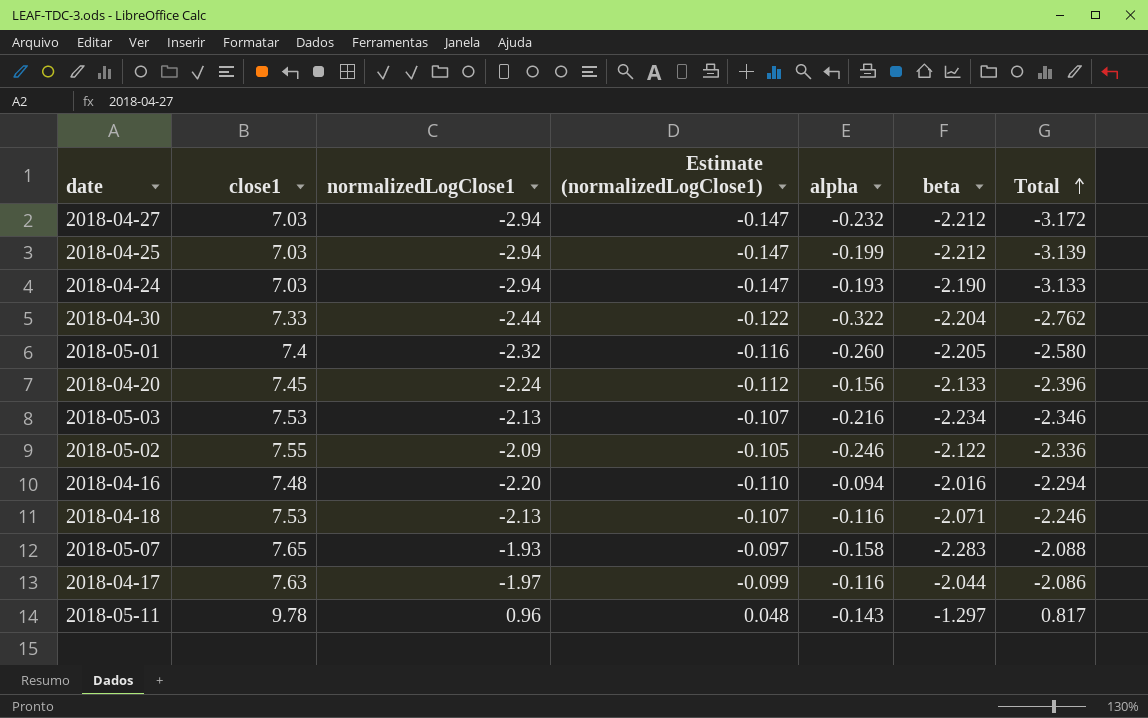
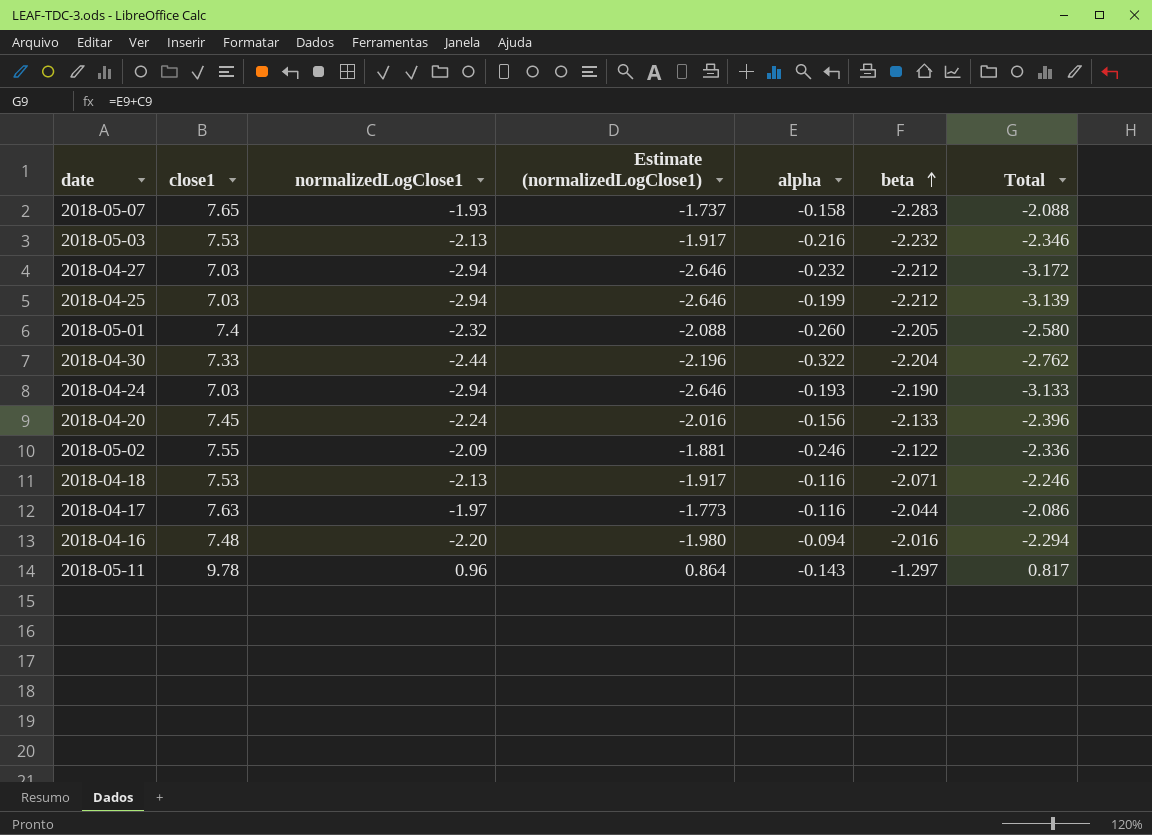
row order: Total ascending -> beta ascending
column Estimate (normalizedLogClose1) | formula: [normalizedLogClose1] * 0.05 -> [normalizedLogClose1] * 0.9
2018-05-03 | beta: -2.234 -> -2.232

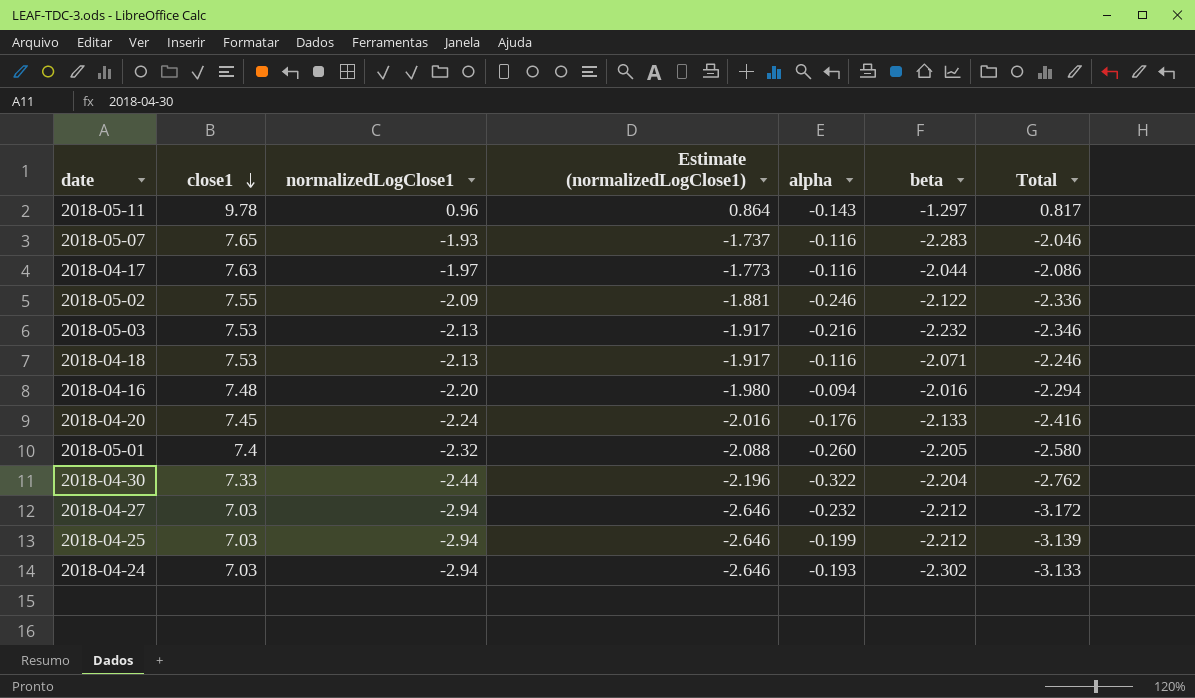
row order: beta ascending -> close1 descending
2018-05-07 | alpha: -0.158 -> -0.116
2018-05-07 | Total: -2.088 -> -2.046
2018-04-20 | alpha: -0.156 -> -0.176
2018-04-20 | Total: -2.396 -> -2.416
2018-04-24 | beta: -2.190 -> -2.302

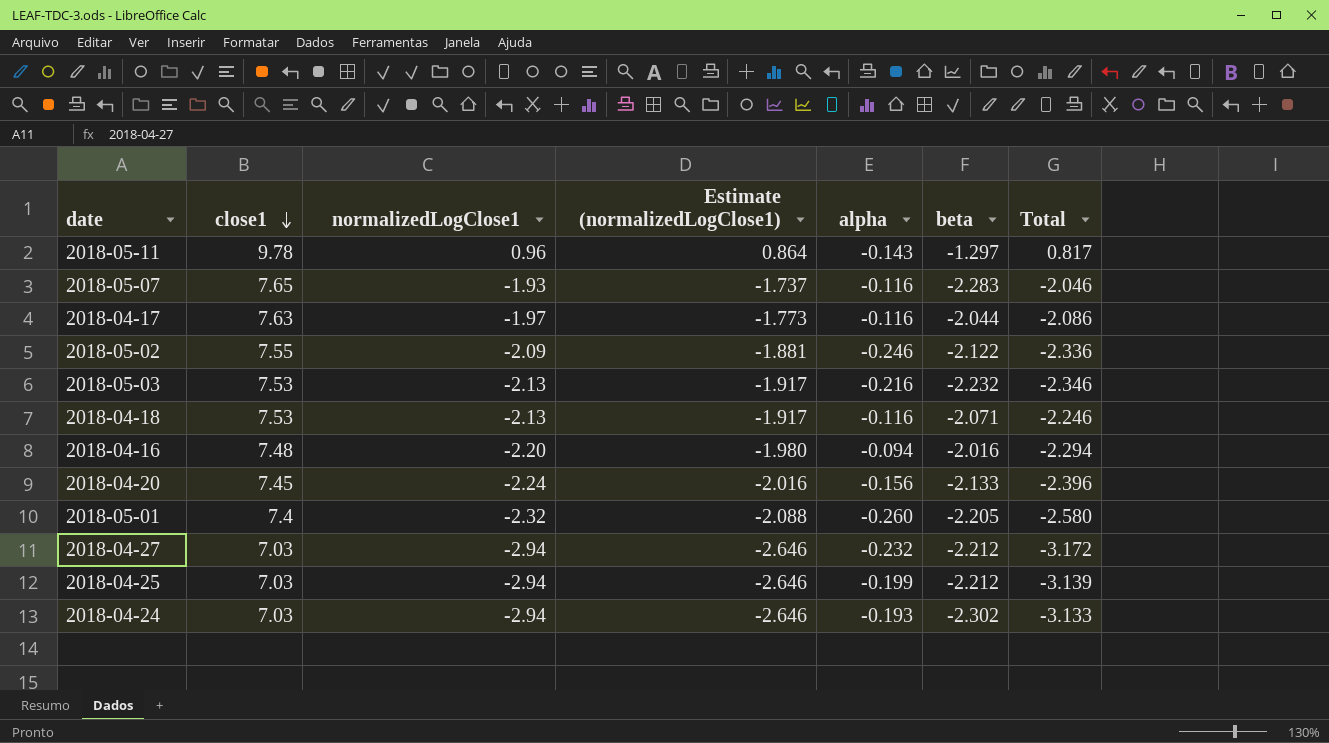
row 2018-04-30: 7.33 | -2.44 | -2.196 | -0.322 | -2.204 | -2.762 -> none
2018-04-20 | alpha: -0.176 -> -0.156
2018-04-20 | Total: -2.416 -> -2.396

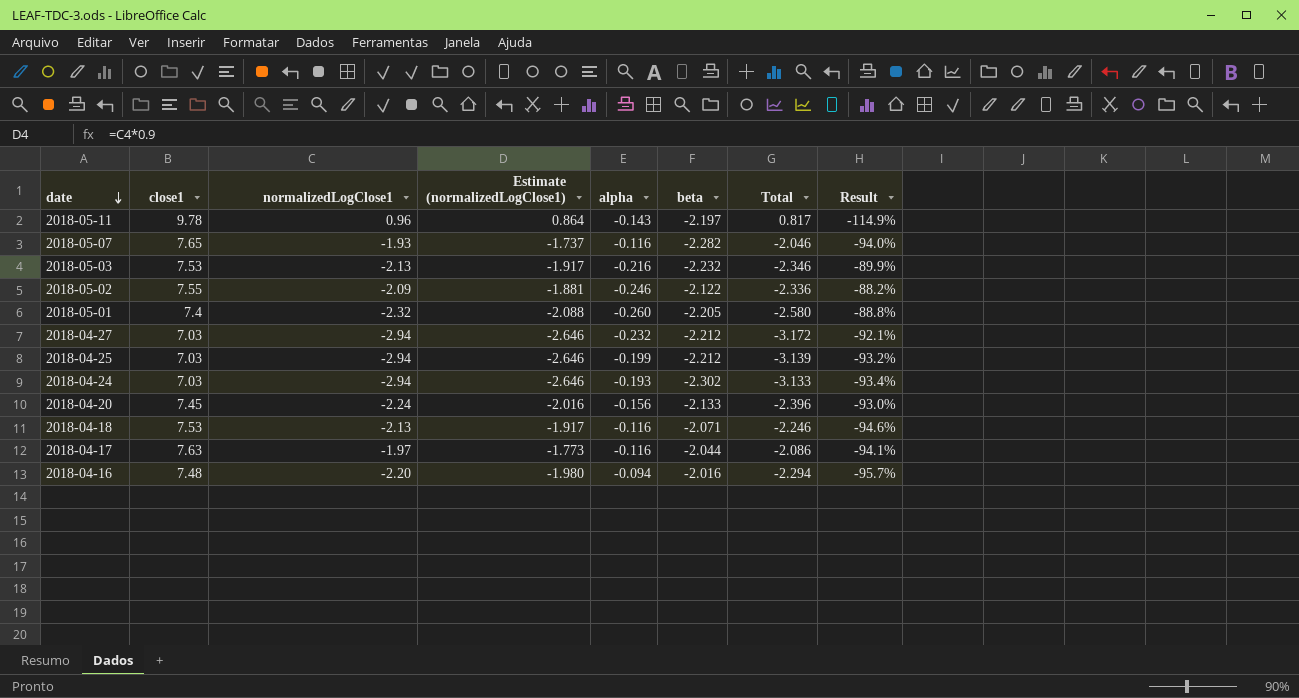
row order: close1 descending -> date descending
column Result | formula: none -> ([alpha] - [normalizedLogClose1]) / [normalizedLogClose1]
2018-05-11 | beta: -1.297 -> -2.197
2018-05-07 | beta: -2.283 -> -2.282

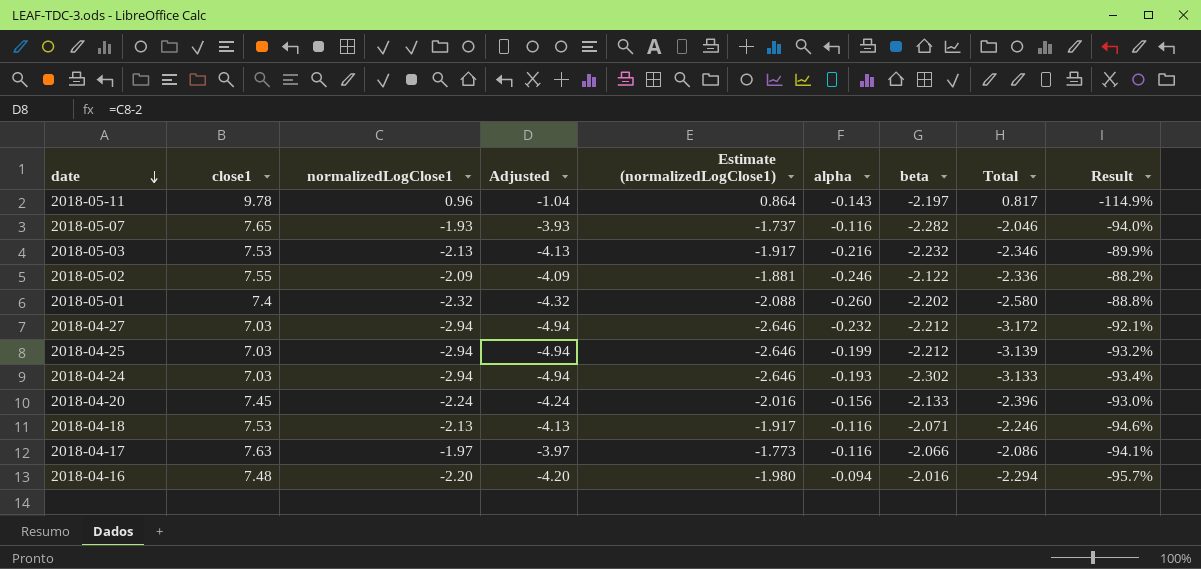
column Adjusted | formula: none -> [normalizedLogClose1] - 2
2018-05-01 | beta: -2.205 -> -2.202
2018-04-17 | beta: -2.044 -> -2.066

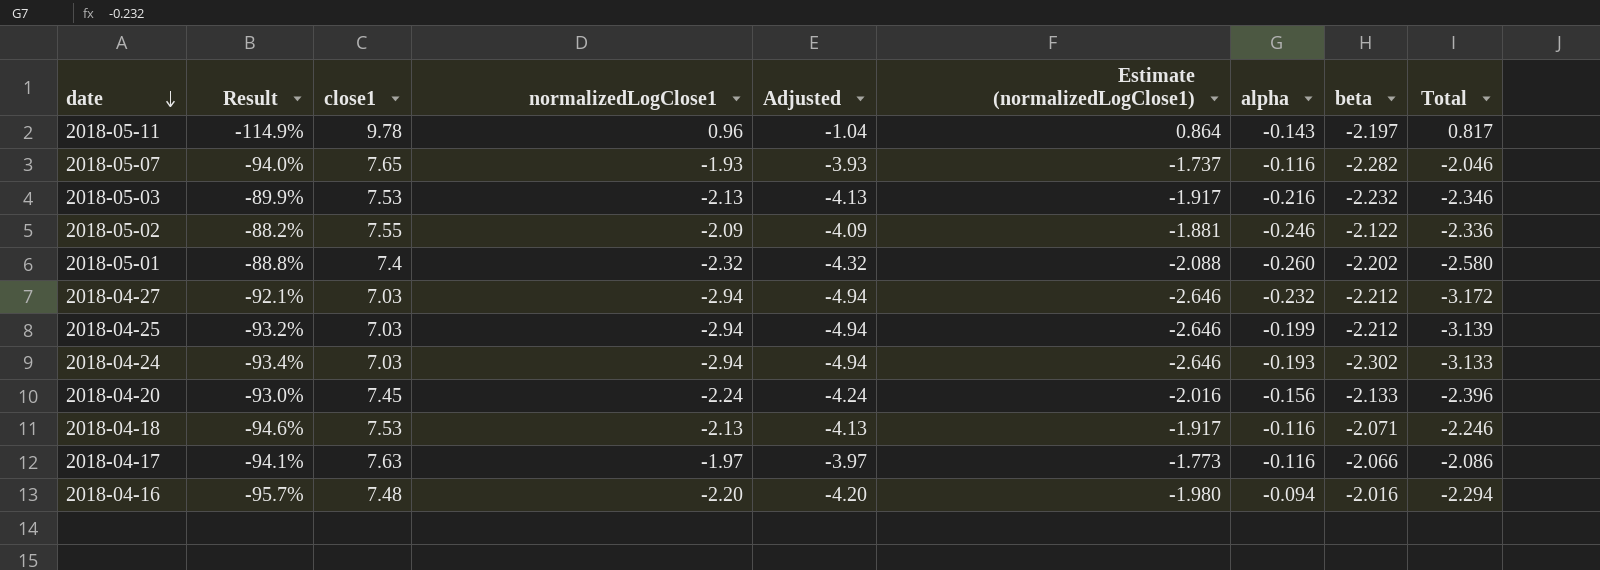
column Result | position: 9 -> 2

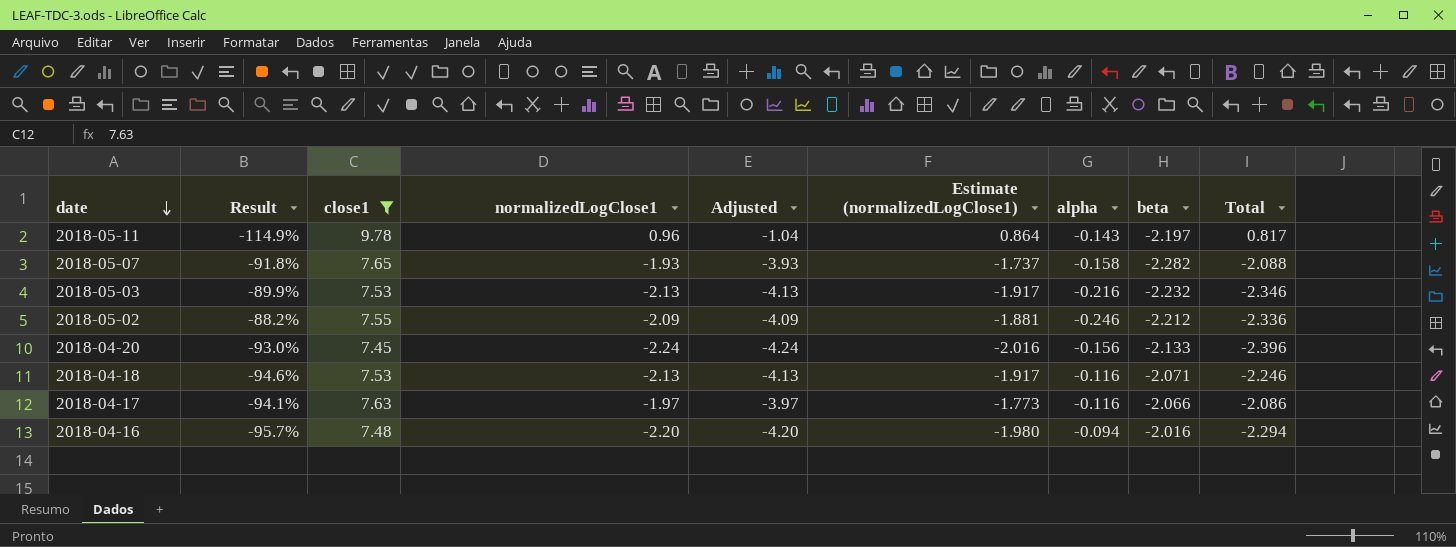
filter: none -> close1 >= 7.45
2018-05-07 | Result: -94.0% -> -91.8%
2018-05-07 | alpha: -0.116 -> -0.158
2018-05-07 | Total: -2.046 -> -2.088
2018-05-02 | beta: -2.122 -> -2.212

